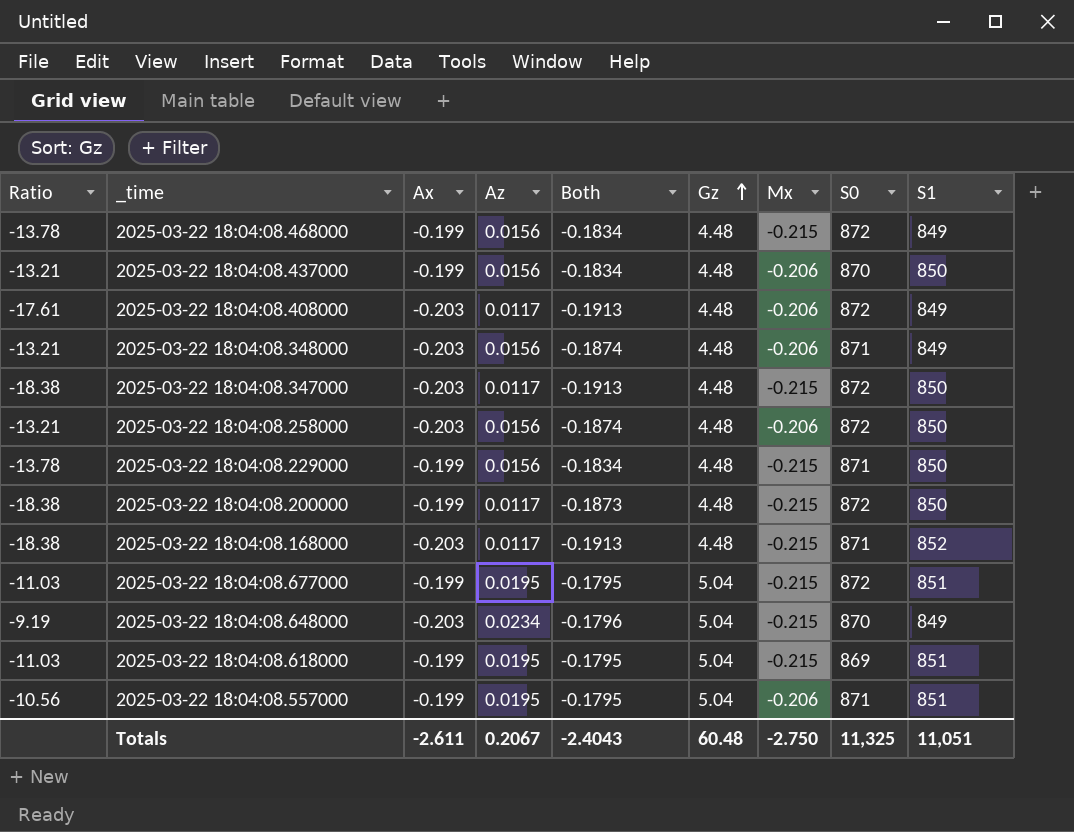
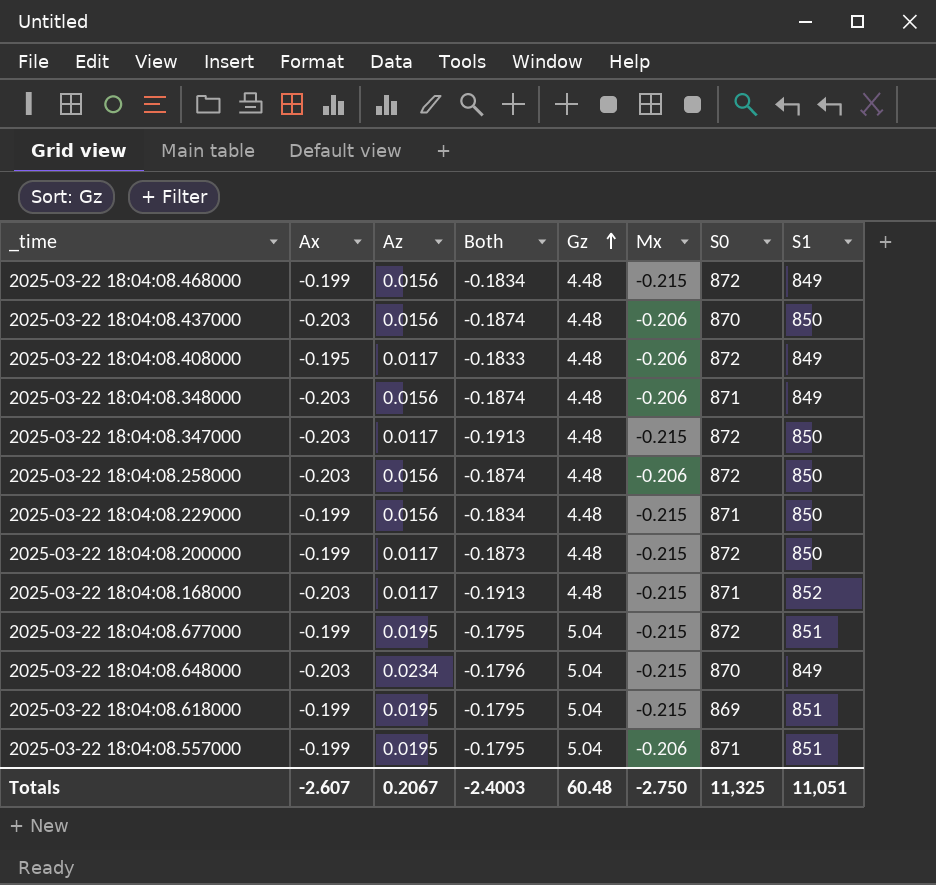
column Ratio | formula: [Mx] / [Az] -> none
2025-03-22 18:04:08.437000 | Ax: -0.199 -> -0.203
2025-03-22 18:04:08.437000 | Both: -0.1834 -> -0.1874
2025-03-22 18:04:08.408000 | Ax: -0.203 -> -0.195
2025-03-22 18:04:08.408000 | Both: -0.1913 -> -0.1833
Totals | Ax: -2.611 -> -2.607
Totals | Both: -2.4043 -> -2.4003

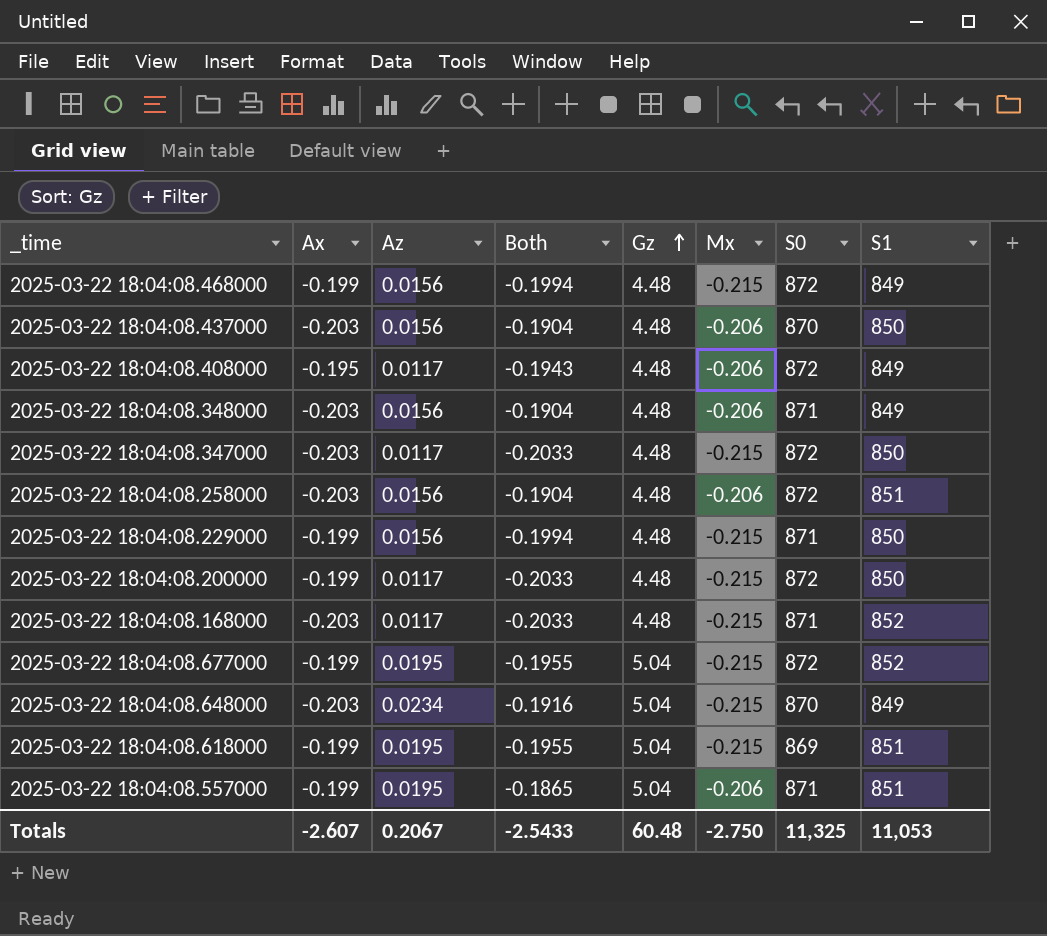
column Both | formula: [Ax] + [Az] -> [Az] + [Mx]
2025-03-22 18:04:08.258000 | S1: 850 -> 851
2025-03-22 18:04:08.677000 | S1: 851 -> 852
Totals | Both: -2.4003 -> -2.5433
Totals | S1: 11,051 -> 11,053

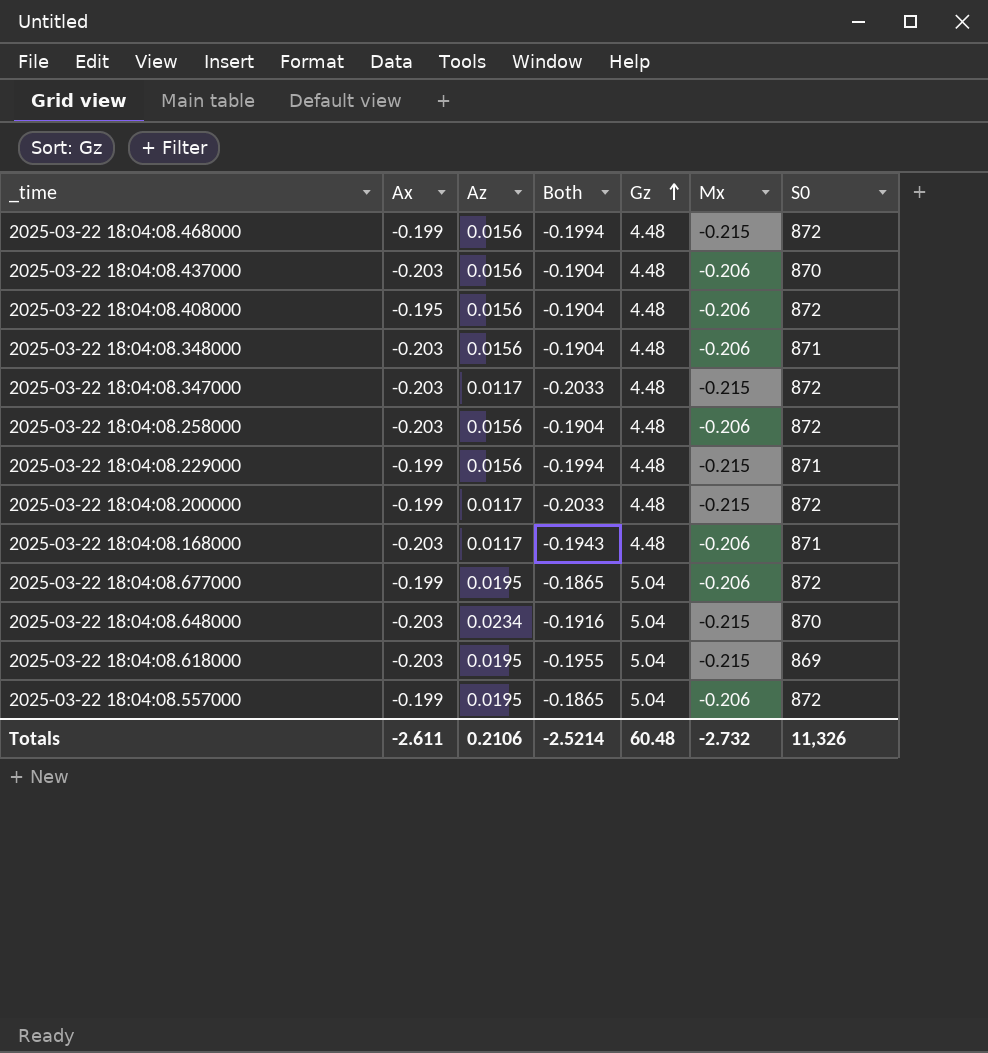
column S1 | position: 8 -> none
2025-03-22 18:04:08.408000 | Az: 0.0117 -> 0.0156
2025-03-22 18:04:08.408000 | Both: -0.1943 -> -0.1904
2025-03-22 18:04:08.168000 | Both: -0.2033 -> -0.1943
2025-03-22 18:04:08.168000 | Mx: -0.215 -> -0.206
2025-03-22 18:04:08.677000 | Both: -0.1955 -> -0.1865
2025-03-22 18:04:08.677000 | Mx: -0.215 -> -0.206
2025-03-22 18:04:08.618000 | Ax: -0.199 -> -0.203
2025-03-22 18:04:08.557000 | S0: 871 -> 872
Totals | Ax: -2.607 -> -2.611
Totals | Az: 0.2067 -> 0.2106
Totals | Both: -2.5433 -> -2.5214
Totals | Mx: -2.750 -> -2.732
Totals | S0: 11,325 -> 11,326

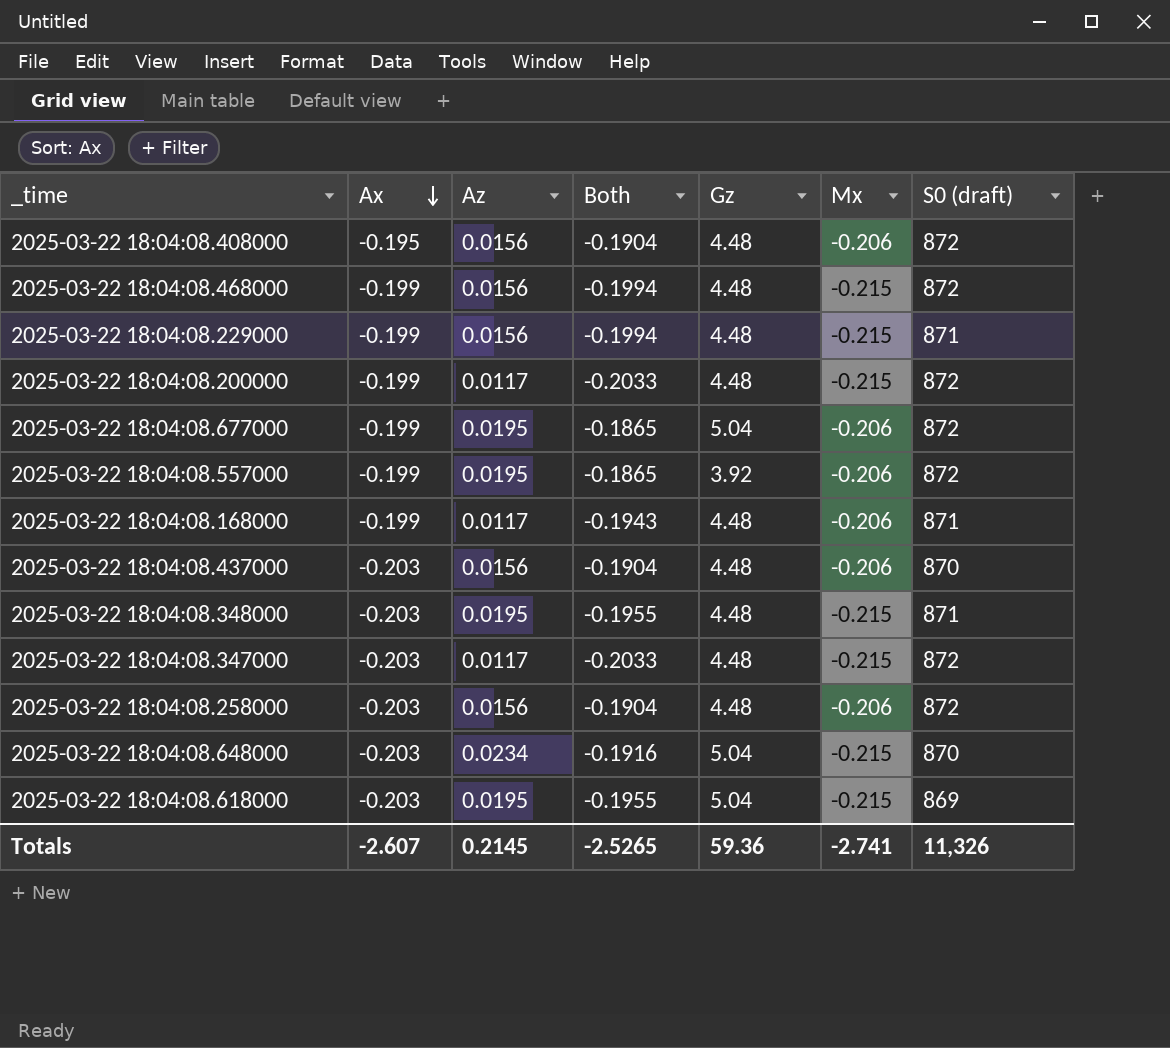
row order: Gz ascending -> Ax descending
column name: S0 -> S0 (draft)
2025-03-22 18:04:08.557000 | Gz: 5.04 -> 3.92
2025-03-22 18:04:08.168000 | Ax: -0.203 -> -0.199
2025-03-22 18:04:08.348000 | Az: 0.0156 -> 0.0195
2025-03-22 18:04:08.348000 | Both: -0.1904 -> -0.1955
2025-03-22 18:04:08.348000 | Mx: -0.206 -> -0.215
Totals | Ax: -2.611 -> -2.607
Totals | Az: 0.2106 -> 0.2145
Totals | Both: -2.5214 -> -2.5265
Totals | Gz: 60.48 -> 59.36
Totals | Mx: -2.732 -> -2.741

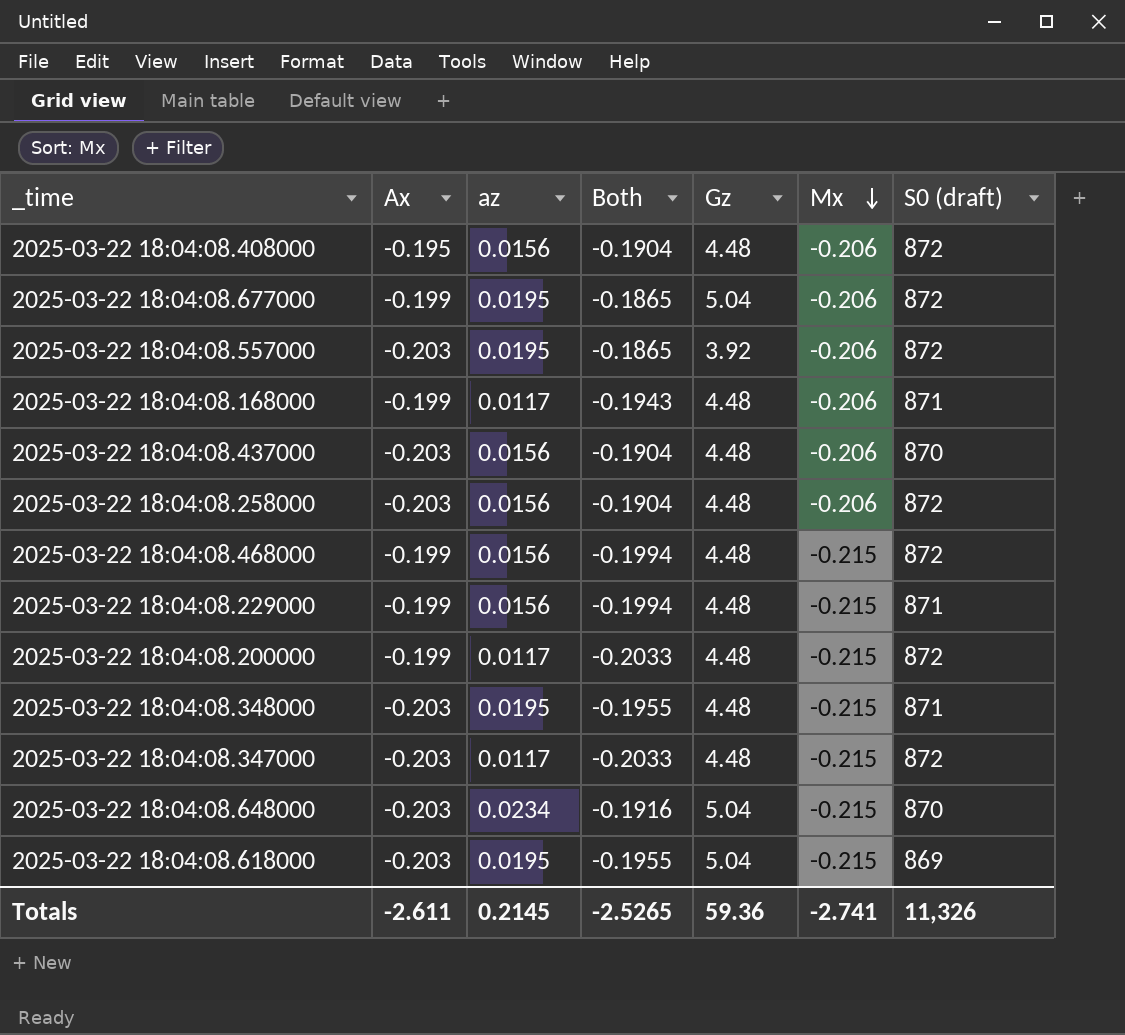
row order: Ax descending -> Mx descending
column name: Az -> az
2025-03-22 18:04:08.557000 | Ax: -0.199 -> -0.203
Totals | Ax: -2.607 -> -2.611

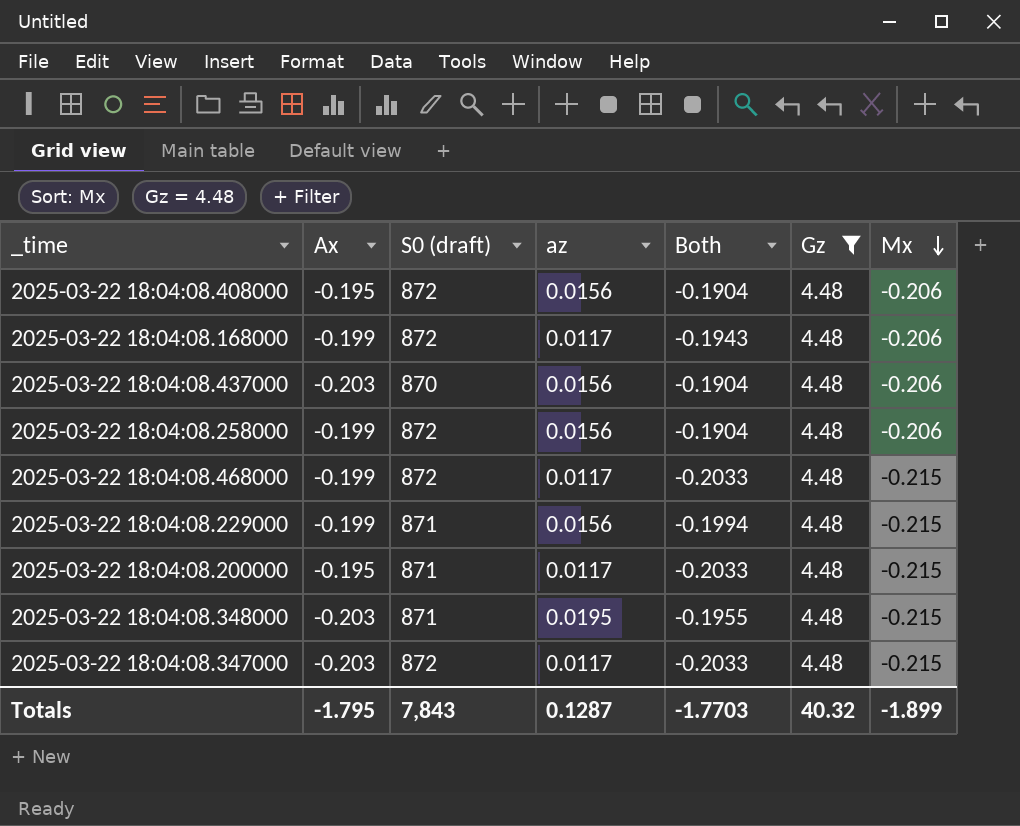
filter: none -> Gz = 4.48
column S0 (draft) | position: 7 -> 3
2025-03-22 18:04:08.168000 | S0 (draft): 871 -> 872
2025-03-22 18:04:08.258000 | Ax: -0.203 -> -0.199
2025-03-22 18:04:08.468000 | az: 0.0156 -> 0.0117
2025-03-22 18:04:08.468000 | Both: -0.1994 -> -0.2033
2025-03-22 18:04:08.200000 | Ax: -0.199 -> -0.195
2025-03-22 18:04:08.200000 | S0 (draft): 872 -> 871
Totals | Ax: -2.611 -> -1.795
Totals | S0 (draft): 11,326 -> 7,843
Totals | az: 0.2145 -> 0.1287
Totals | Both: -2.5265 -> -1.7703
Totals | Gz: 59.36 -> 40.32
Totals | Mx: -2.741 -> -1.899

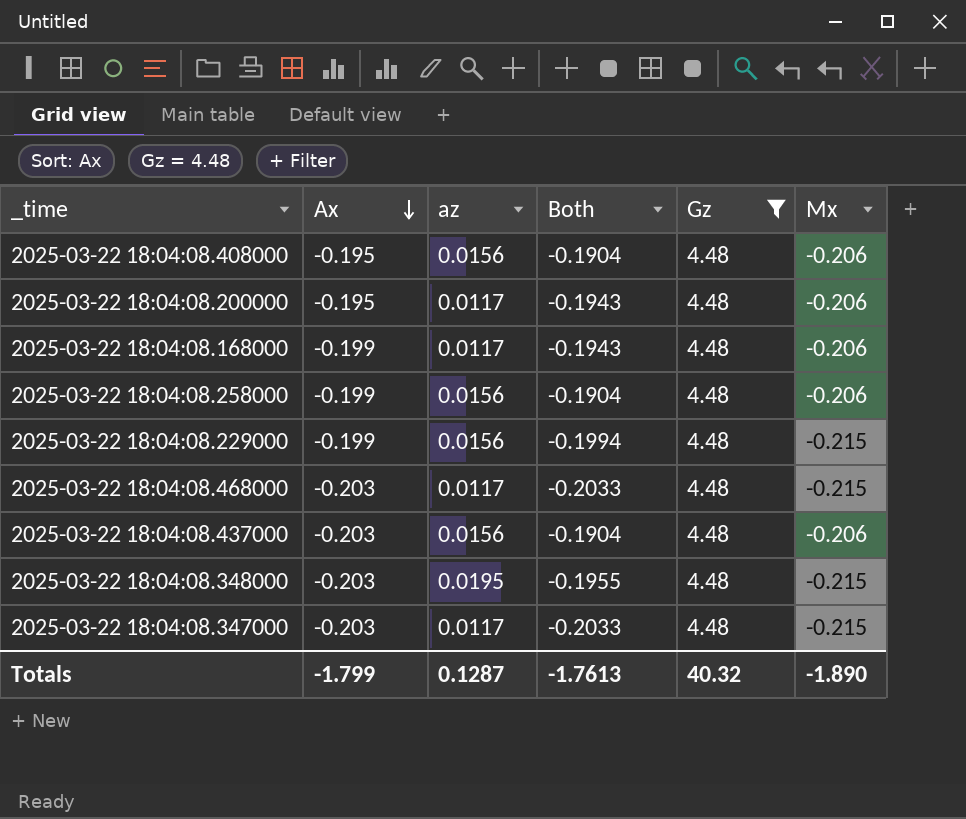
row order: Mx descending -> Ax descending
column S0 (draft) | position: 3 -> none
2025-03-22 18:04:08.200000 | Both: -0.2033 -> -0.1943
2025-03-22 18:04:08.200000 | Mx: -0.215 -> -0.206
2025-03-22 18:04:08.468000 | Ax: -0.199 -> -0.203
Totals | Ax: -1.795 -> -1.799
Totals | Both: -1.7703 -> -1.7613
Totals | Mx: -1.899 -> -1.890

